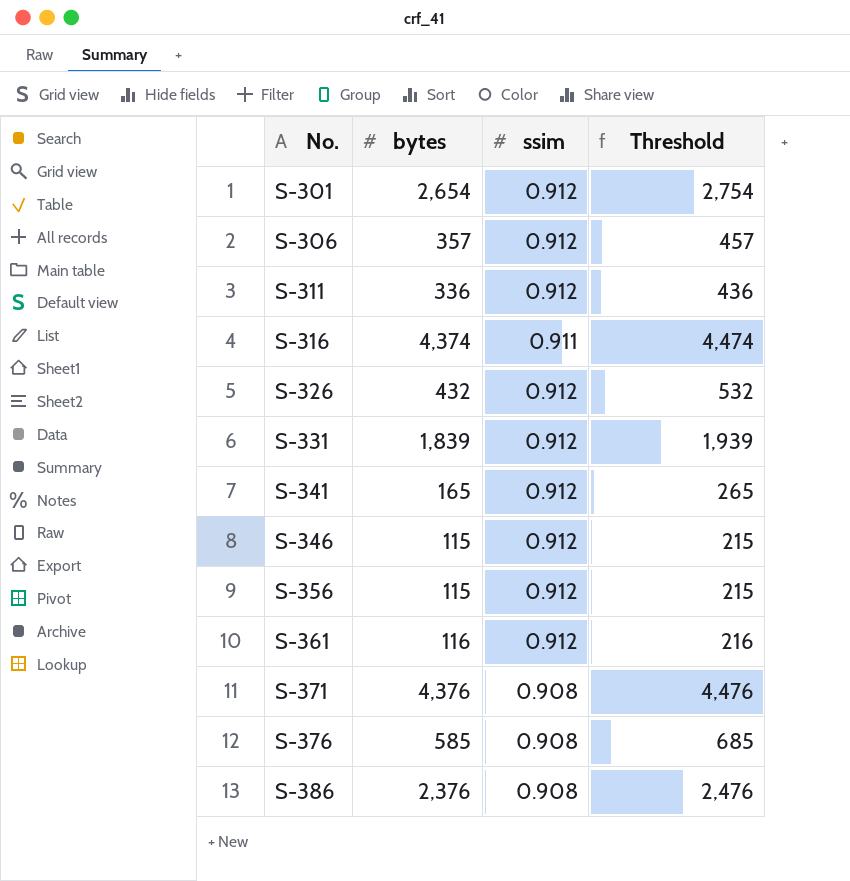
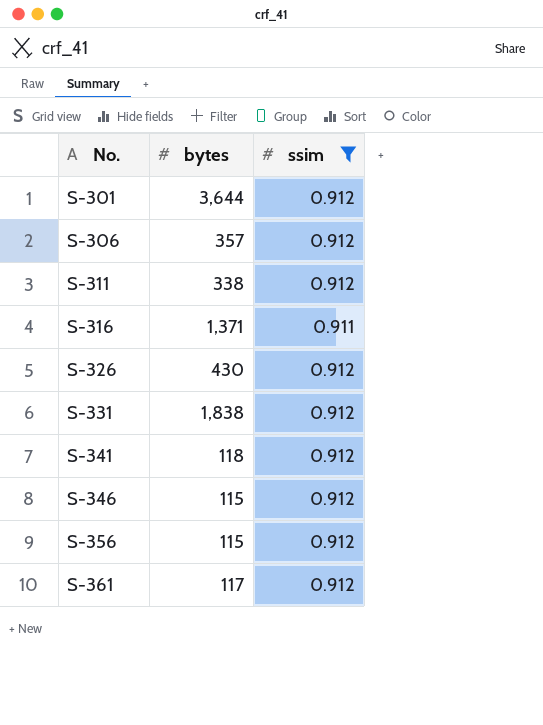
filter: none -> ssim != 0.908
column Threshold | formula: [bytes] + 100 -> none
S-301 | bytes: 2,654 -> 3,644
S-311 | bytes: 336 -> 338
S-316 | bytes: 4,374 -> 1,371
S-326 | bytes: 432 -> 430
S-331 | bytes: 1,839 -> 1,838
S-341 | bytes: 165 -> 118
S-361 | bytes: 116 -> 117

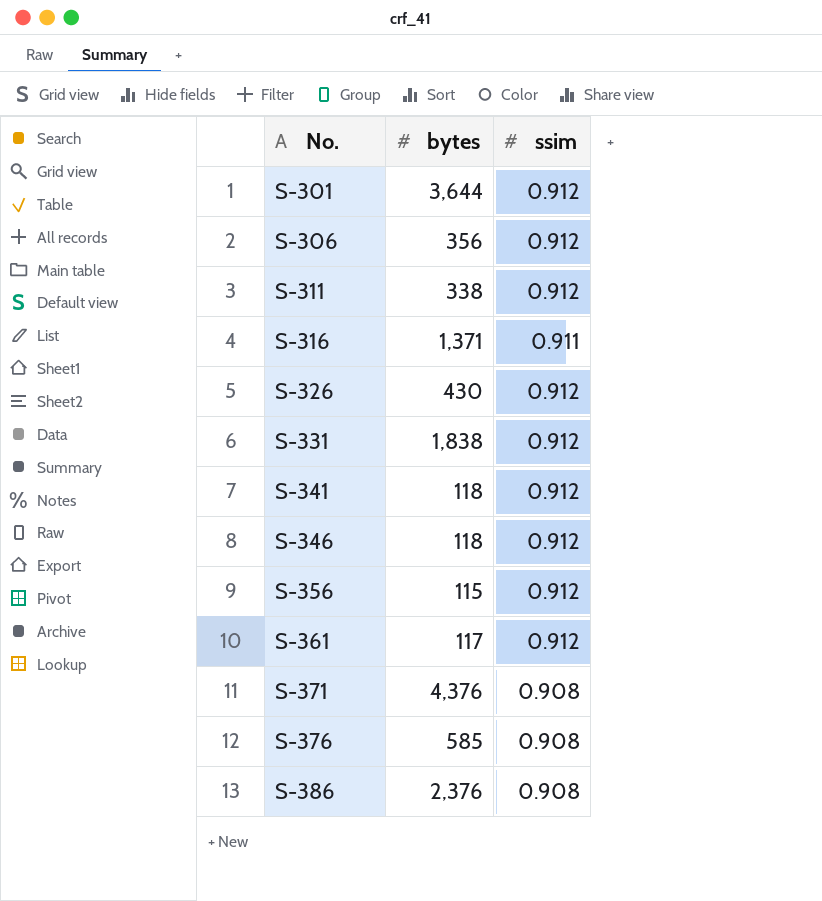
filter: ssim != 0.908 -> none
S-306 | bytes: 357 -> 356
S-346 | bytes: 115 -> 118

